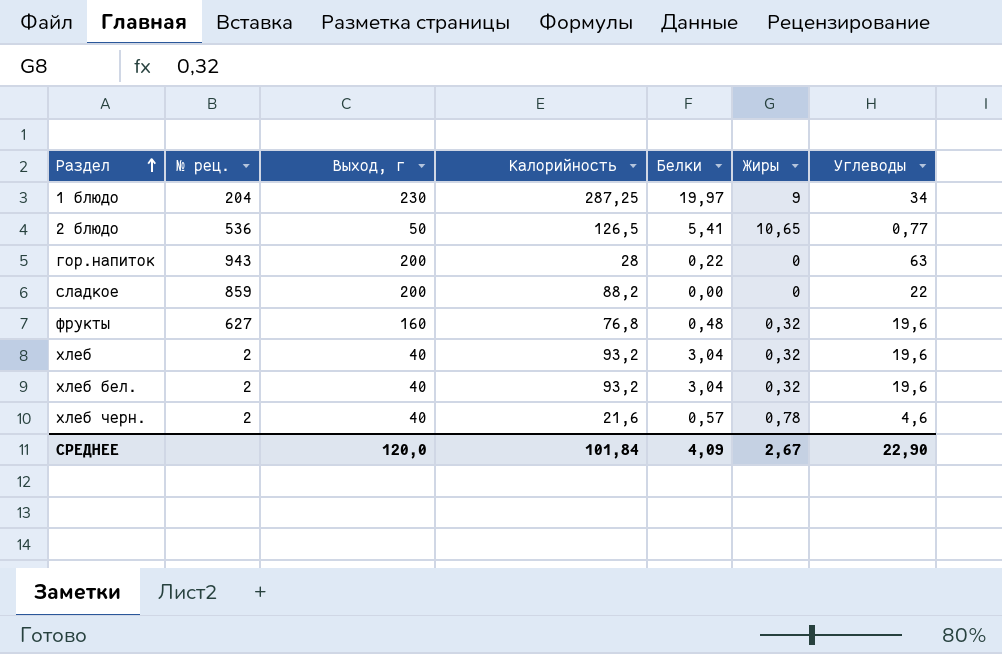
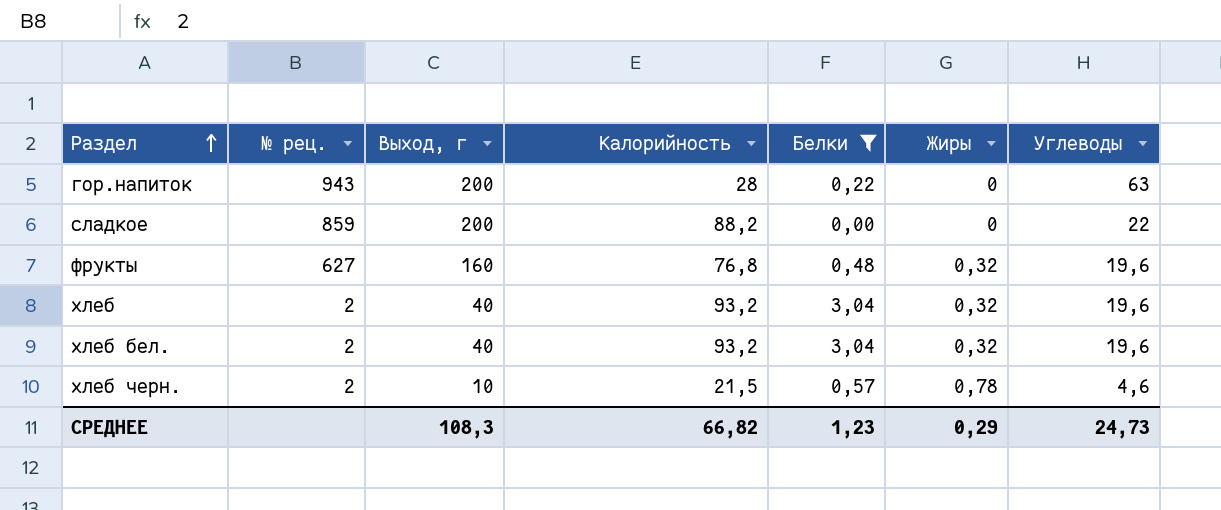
filter: none -> Белки <= 3,04
хлеб черн. | Выход, г: 40 -> 10
хлеб черн. | Калорийность: 21,6 -> 21,5
СРЕДНЕЕ | Выход, г: 120,0 -> 108,3
СРЕДНЕЕ | Калорийность: 101,84 -> 66,82
СРЕДНЕЕ | Белки: 4,09 -> 1,23
СРЕДНЕЕ | Жиры: 2,67 -> 0,29
СРЕДНЕЕ | Углеводы: 22,90 -> 24,73

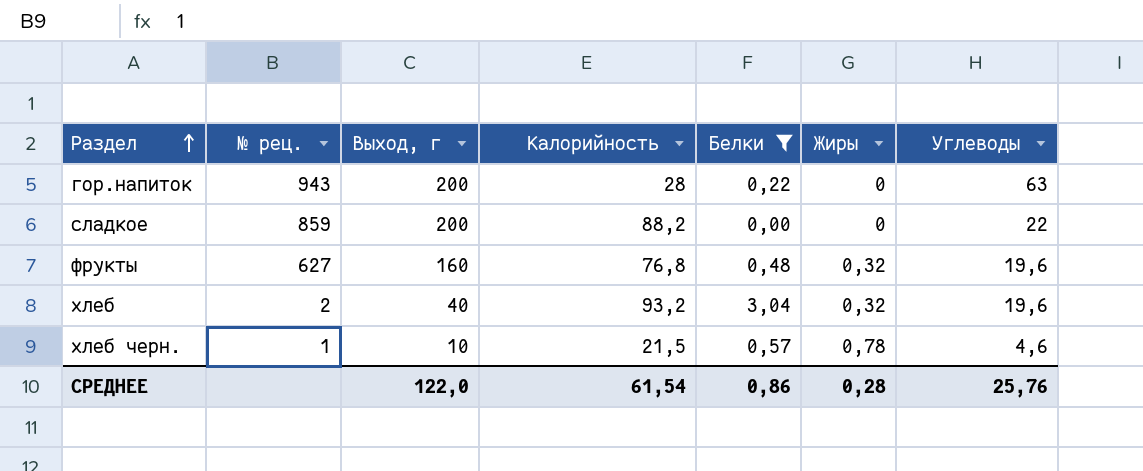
row хлеб бел.: 2 | 40 | 93,2 | 3,04 | 0,32 | 19,6 -> none
хлеб черн. | № рец.: 2 -> 1
СРЕДНЕЕ | Выход, г: 108,3 -> 122,0
СРЕДНЕЕ | Калорийность: 66,82 -> 61,54
СРЕДНЕЕ | Белки: 1,23 -> 0,86
СРЕДНЕЕ | Жиры: 0,29 -> 0,28
СРЕДНЕЕ | Углеводы: 24,73 -> 25,76

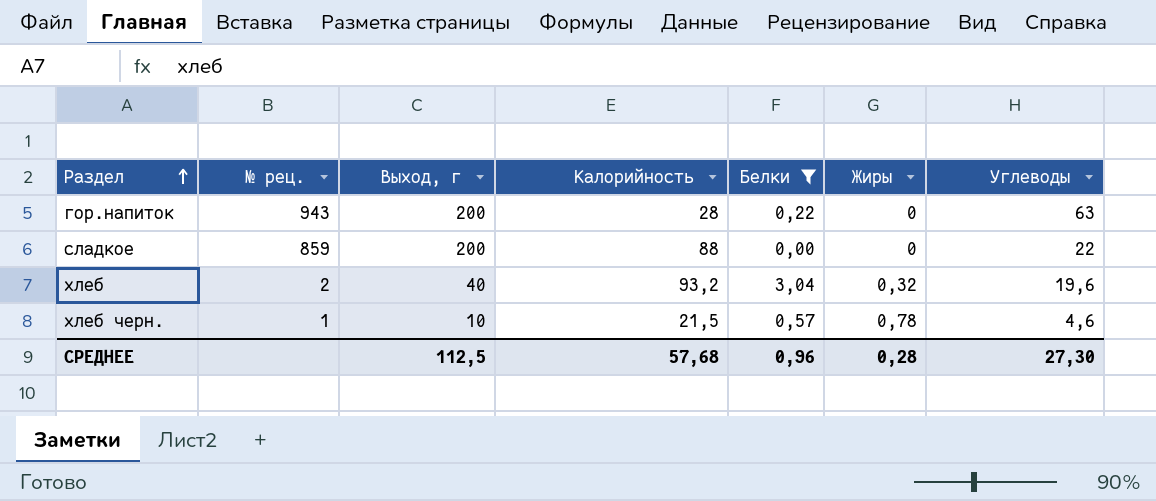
row фрукты: 627 | 160 | 76,8 | 0,48 | 0,32 | 19,6 -> none
сладкое | Калорийность: 88,2 -> 88
СРЕДНЕЕ | Выход, г: 122,0 -> 112,5
СРЕДНЕЕ | Калорийность: 61,54 -> 57,68
СРЕДНЕЕ | Белки: 0,86 -> 0,96
СРЕДНЕЕ | Углеводы: 25,76 -> 27,30

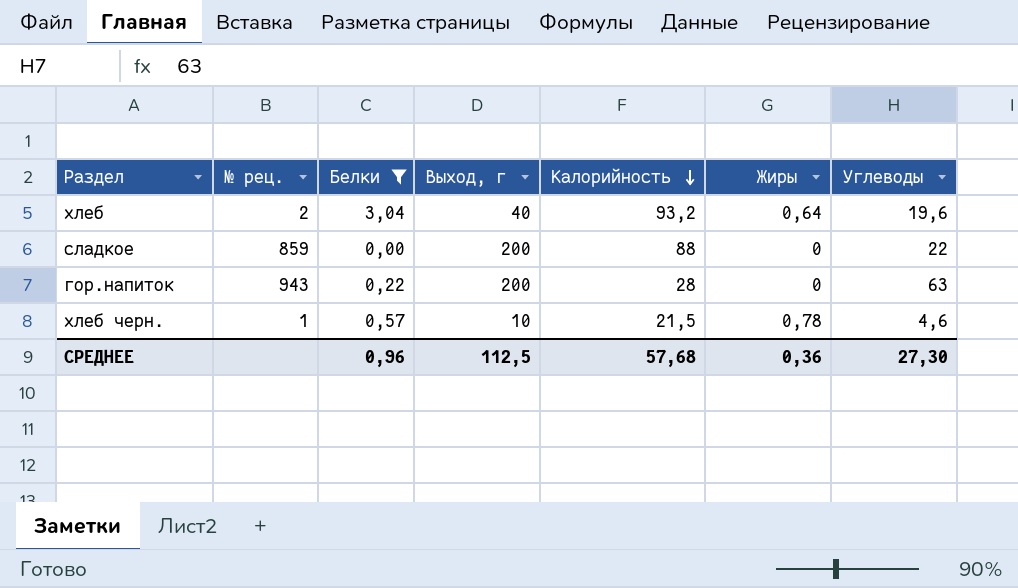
row order: Раздел ascending -> Калорийность descending
column Белки | position: 5 -> 3
хлеб | Жиры: 0,32 -> 0,64
СРЕДНЕЕ | Жиры: 0,28 -> 0,36

